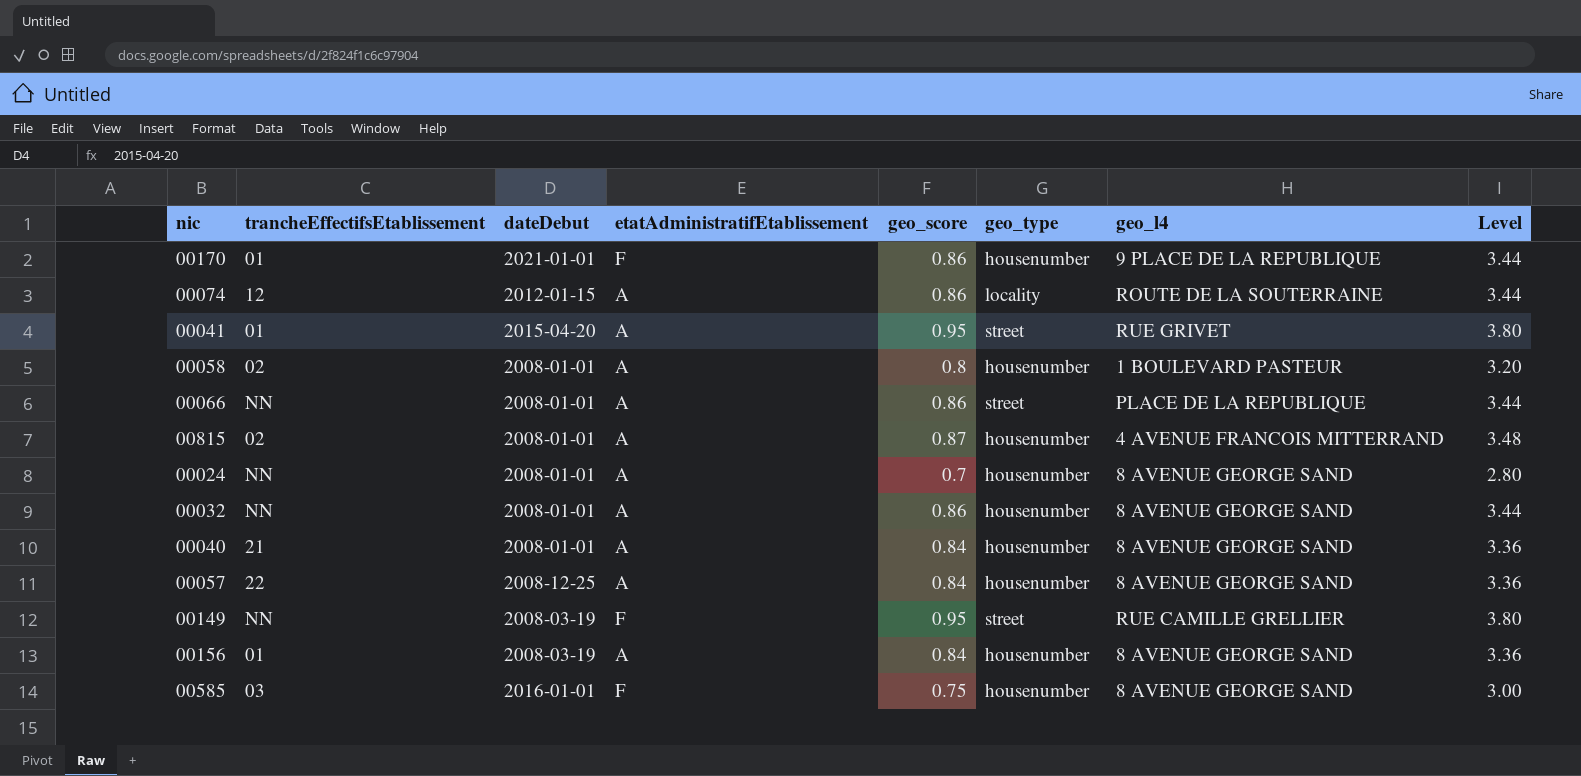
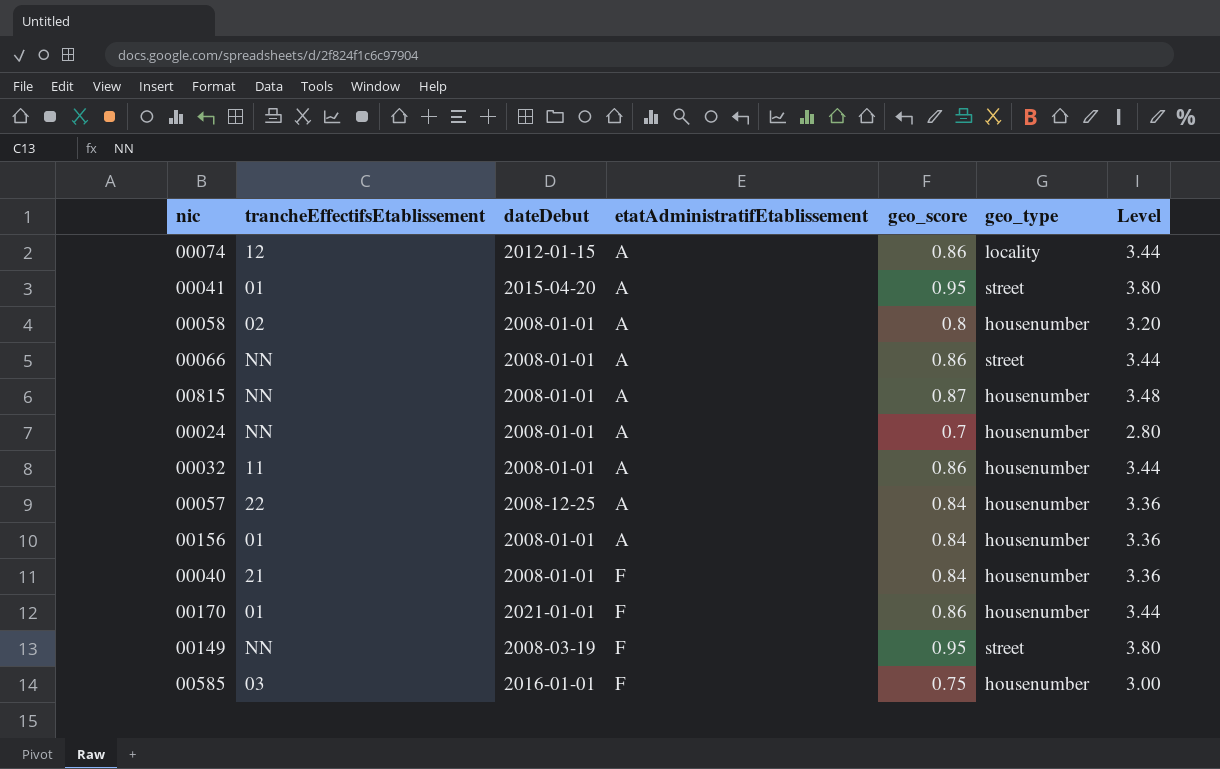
row order: none -> etatAdministratifEtablissement ascending
column geo_l4 | position: 7 -> none
00815 | trancheEffectifsEtablissement: 02 -> NN
00032 | trancheEffectifsEtablissement: NN -> 11
00156 | dateDebut: 2008-03-19 -> 2008-01-01
00040 | etatAdministratifEtablissement: A -> F

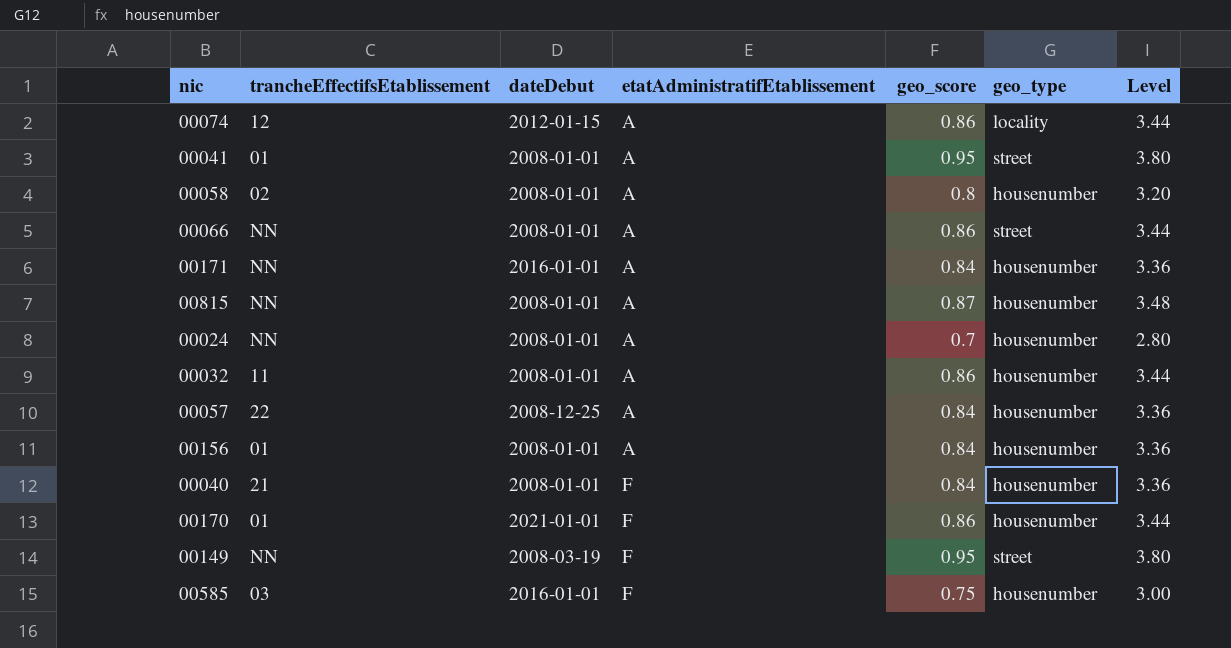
00041 | dateDebut: 2015-04-20 -> 2008-01-01
row 00171: none -> NN | 2016-01-01 | A | 0.84 | housenumber | 3.36

